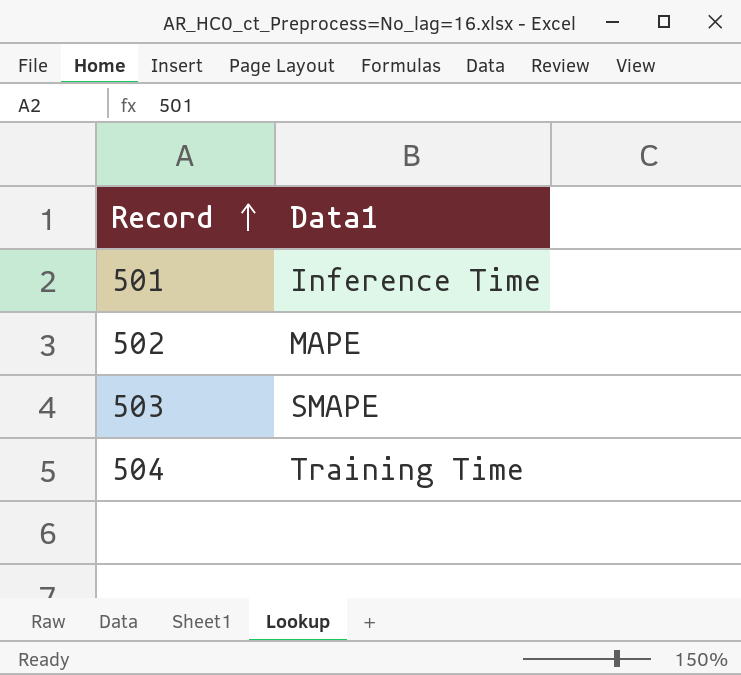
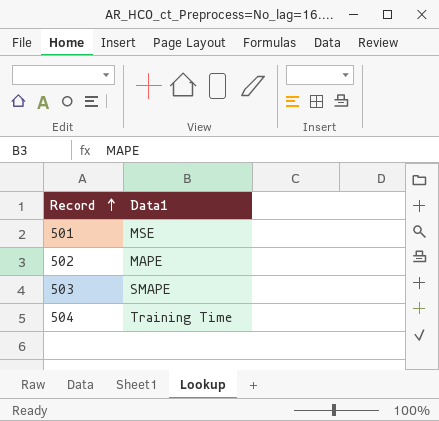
501 | Data1: Inference Time -> MSE

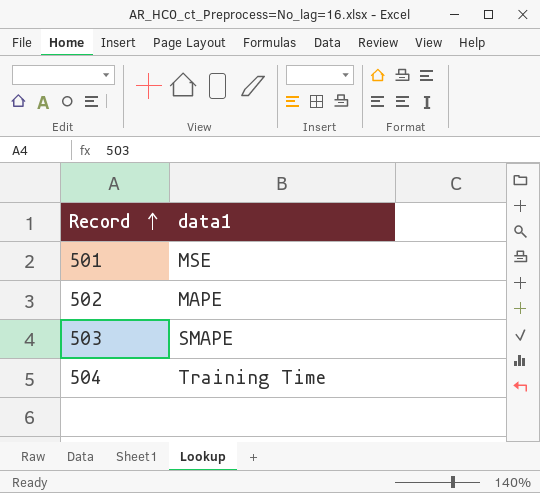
column name: Data1 -> data1

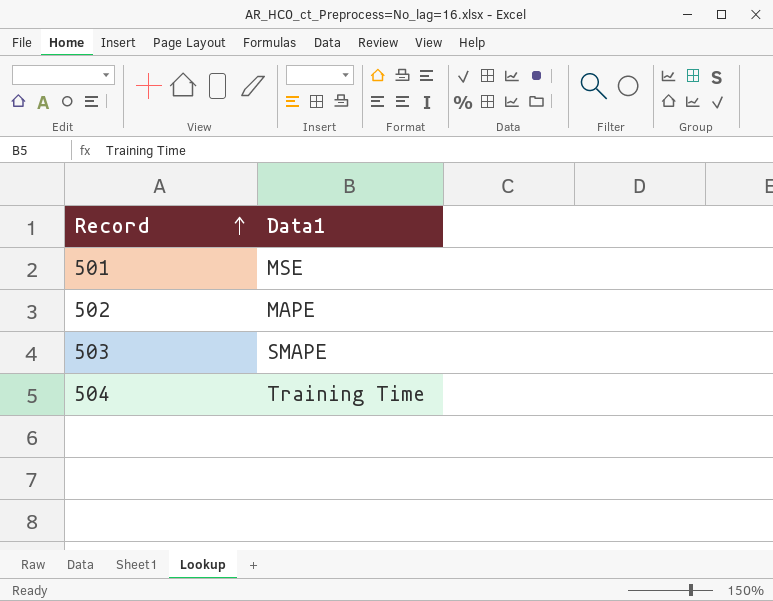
column name: data1 -> Data1

